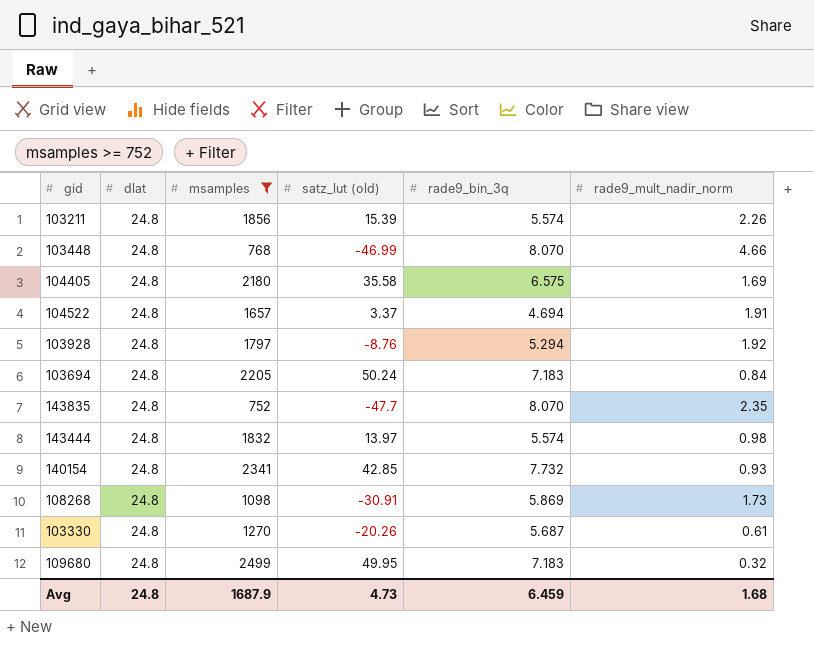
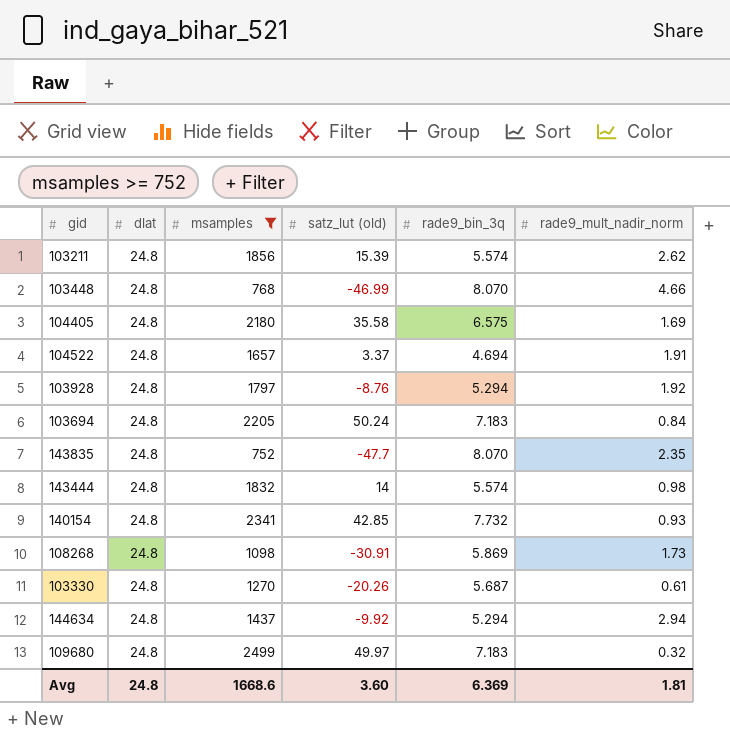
103211 | rade9_mult_nadir_norm: 2.26 -> 2.62
143444 | satz_lut (old): 13.97 -> 14
row 144634: none -> 24.8 | 1437 | -9.92 | 5.294 | 2.94
109680 | satz_lut (old): 49.95 -> 49.97
Avg | msamples: 1687.9 -> 1668.6
Avg | satz_lut (old): 4.73 -> 3.60
Avg | rade9_bin_3q: 6.459 -> 6.369
Avg | rade9_mult_nadir_norm: 1.68 -> 1.81

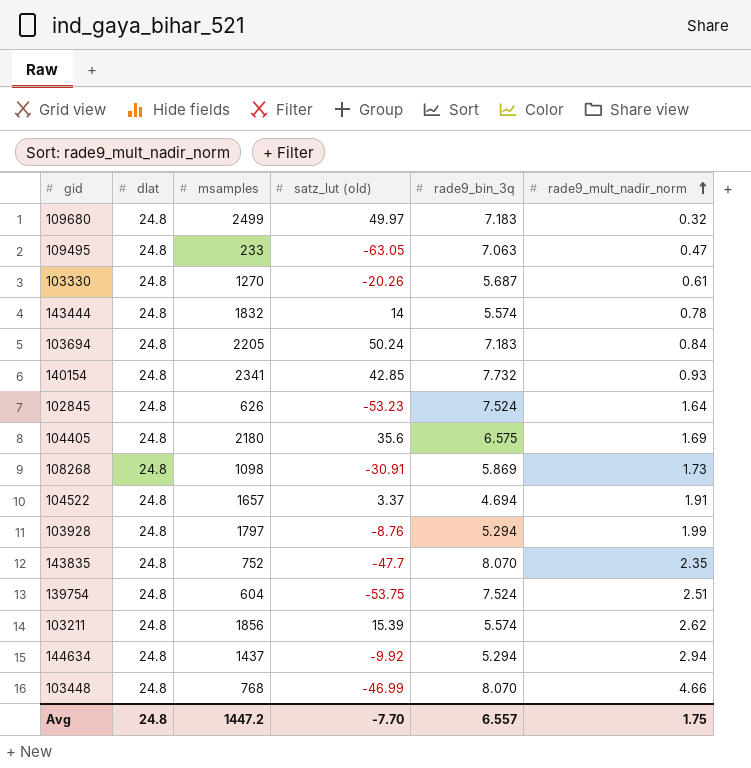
filter: msamples >= 752 -> none
row order: none -> rade9_mult_nadir_norm ascending
143444 | rade9_mult_nadir_norm: 0.98 -> 0.78
104405 | satz_lut (old): 35.58 -> 35.6
103928 | rade9_mult_nadir_norm: 1.92 -> 1.99
Avg | msamples: 1668.6 -> 1447.2
Avg | satz_lut (old): 3.60 -> -7.70
Avg | rade9_bin_3q: 6.369 -> 6.557
Avg | rade9_mult_nadir_norm: 1.81 -> 1.75

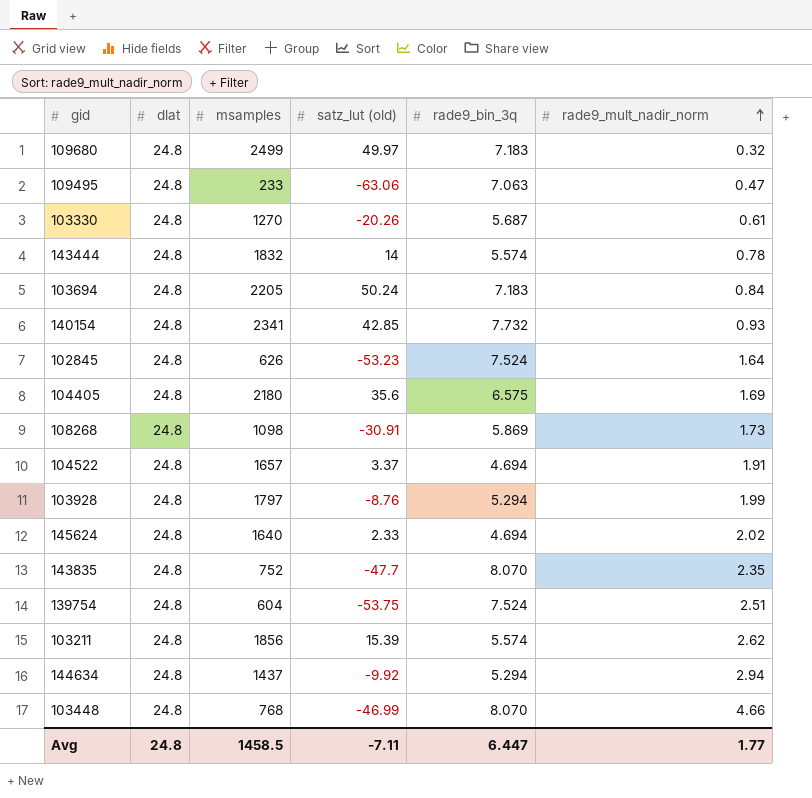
109495 | satz_lut (old): -63.05 -> -63.06
row 145624: none -> 24.8 | 1640 | 2.33 | 4.694 | 2.02
Avg | msamples: 1447.2 -> 1458.5
Avg | satz_lut (old): -7.70 -> -7.11
Avg | rade9_bin_3q: 6.557 -> 6.447
Avg | rade9_mult_nadir_norm: 1.75 -> 1.77

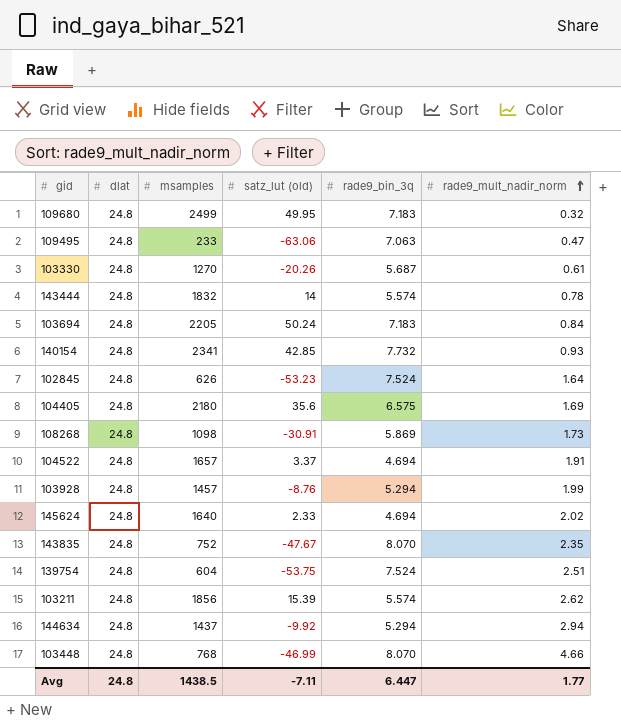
109680 | satz_lut (old): 49.97 -> 49.95
103928 | msamples: 1797 -> 1457
143835 | satz_lut (old): -47.7 -> -47.67
Avg | msamples: 1458.5 -> 1438.5

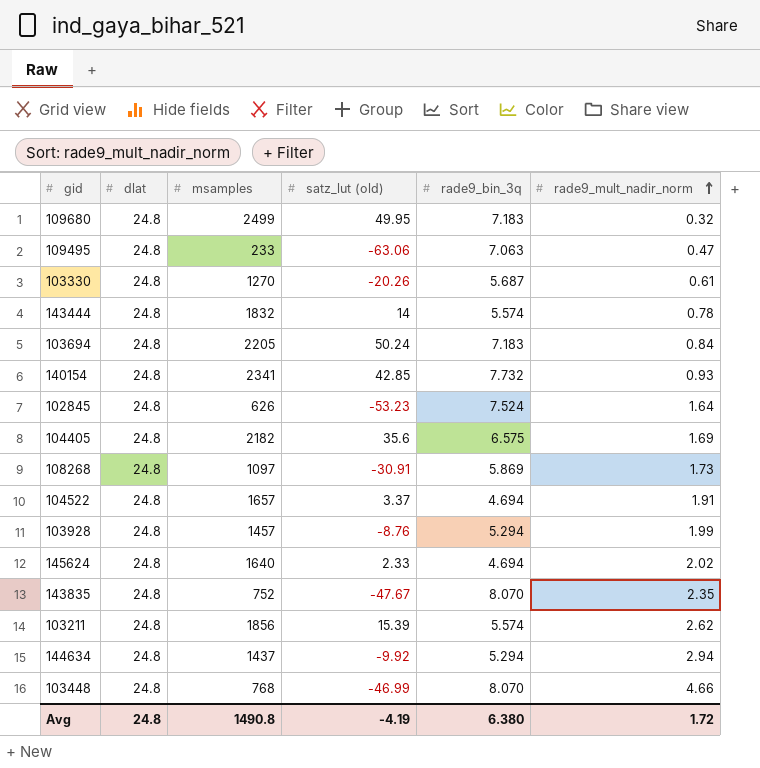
row 139754: 24.8 | 604 | -53.75 | 7.524 | 2.51 -> none
104405 | msamples: 2180 -> 2182
108268 | msamples: 1098 -> 1097
Avg | msamples: 1438.5 -> 1490.8
Avg | satz_lut (old): -7.11 -> -4.19
Avg | rade9_bin_3q: 6.447 -> 6.380
Avg | rade9_mult_nadir_norm: 1.77 -> 1.72

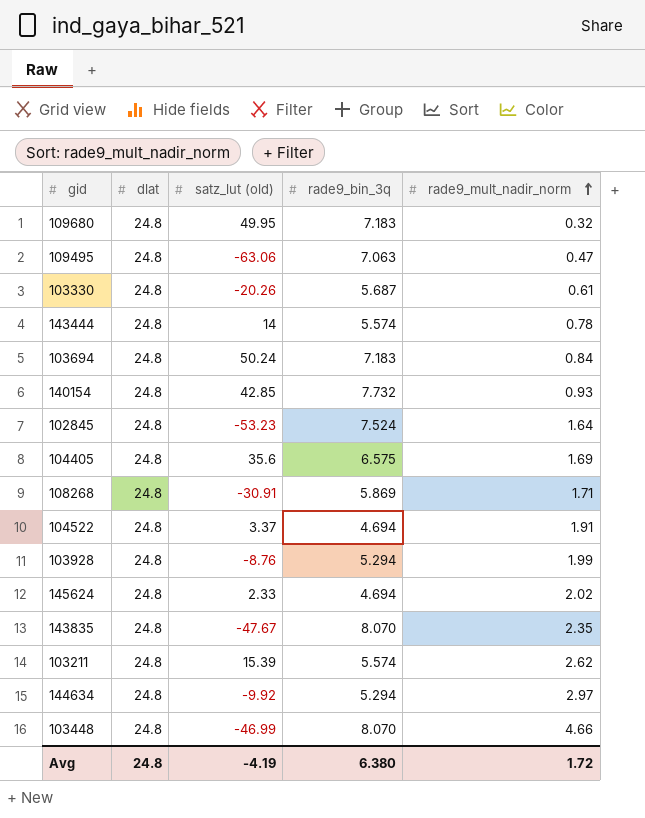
column msamples | position: 3 -> none
108268 | rade9_mult_nadir_norm: 1.73 -> 1.71
144634 | rade9_mult_nadir_norm: 2.94 -> 2.97

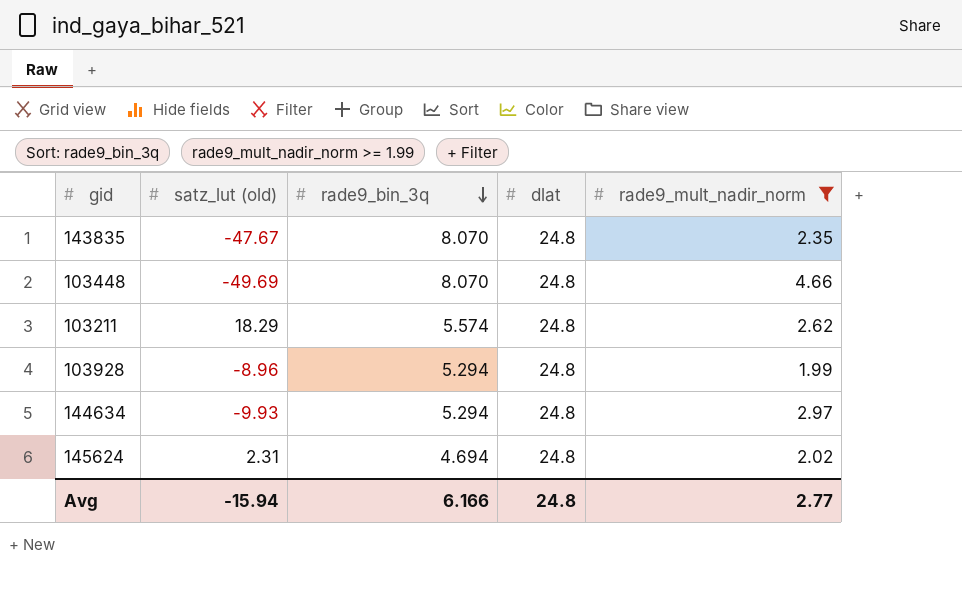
filter: none -> rade9_mult_nadir_norm >= 1.99
row order: rade9_mult_nadir_norm ascending -> rade9_bin_3q descending
column dlat | position: 2 -> 4
103448 | satz_lut (old): -46.99 -> -49.69
103211 | satz_lut (old): 15.39 -> 18.29
103928 | satz_lut (old): -8.76 -> -8.96
144634 | satz_lut (old): -9.92 -> -9.93
145624 | satz_lut (old): 2.33 -> 2.31
Avg | satz_lut (old): -4.19 -> -15.94
Avg | rade9_bin_3q: 6.380 -> 6.166
Avg | rade9_mult_nadir_norm: 1.72 -> 2.77

